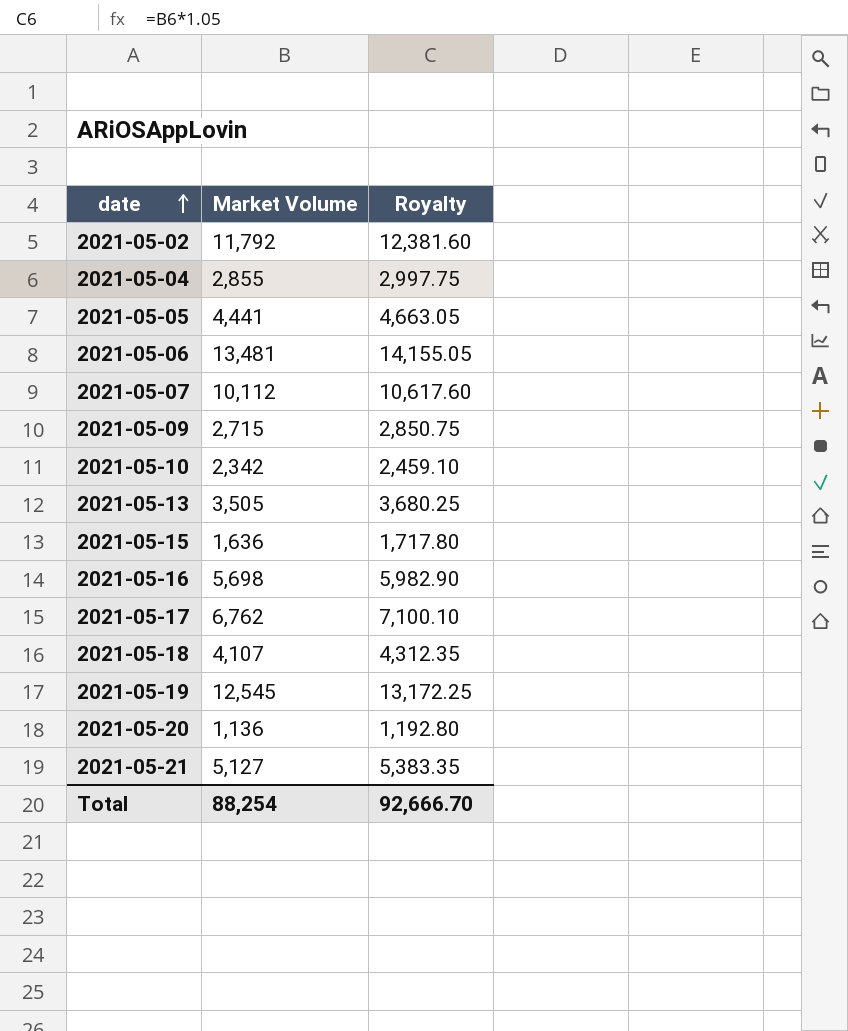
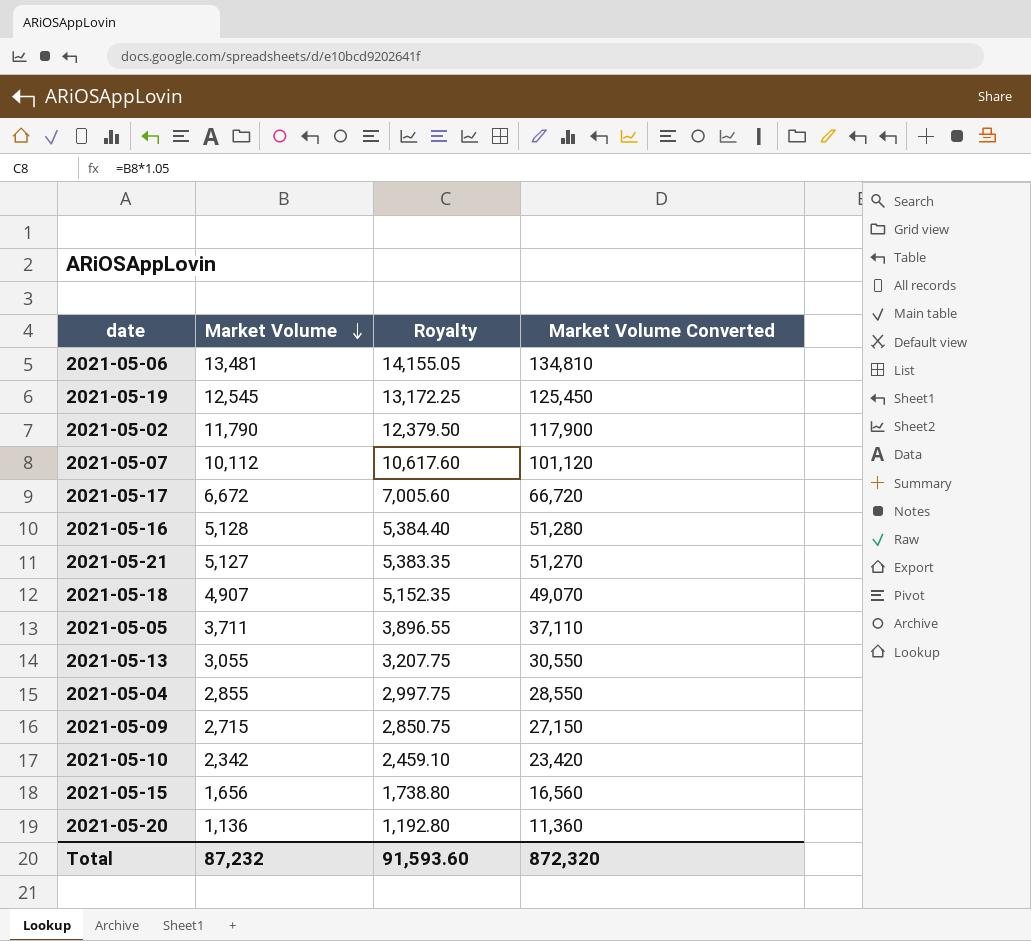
row order: date ascending -> Market Volume descending
column Market Volume Converted | formula: none -> [Market Volume] * 10
2021-05-02 | Market Volume: 11,792 -> 11,790
2021-05-02 | Royalty: 12,381.60 -> 12,379.50
2021-05-17 | Market Volume: 6,762 -> 6,672
2021-05-17 | Royalty: 7,100.10 -> 7,005.60
2021-05-16 | Market Volume: 5,698 -> 5,128
2021-05-16 | Royalty: 5,982.90 -> 5,384.40
2021-05-18 | Market Volume: 4,107 -> 4,907
2021-05-18 | Royalty: 4,312.35 -> 5,152.35
2021-05-05 | Market Volume: 4,441 -> 3,711
2021-05-05 | Royalty: 4,663.05 -> 3,896.55
2021-05-13 | Market Volume: 3,505 -> 3,055
2021-05-13 | Royalty: 3,680.25 -> 3,207.75
2021-05-15 | Market Volume: 1,636 -> 1,656
2021-05-15 | Royalty: 1,717.80 -> 1,738.80
Total | Market Volume: 88,254 -> 87,232
Total | Royalty: 92,666.70 -> 91,593.60

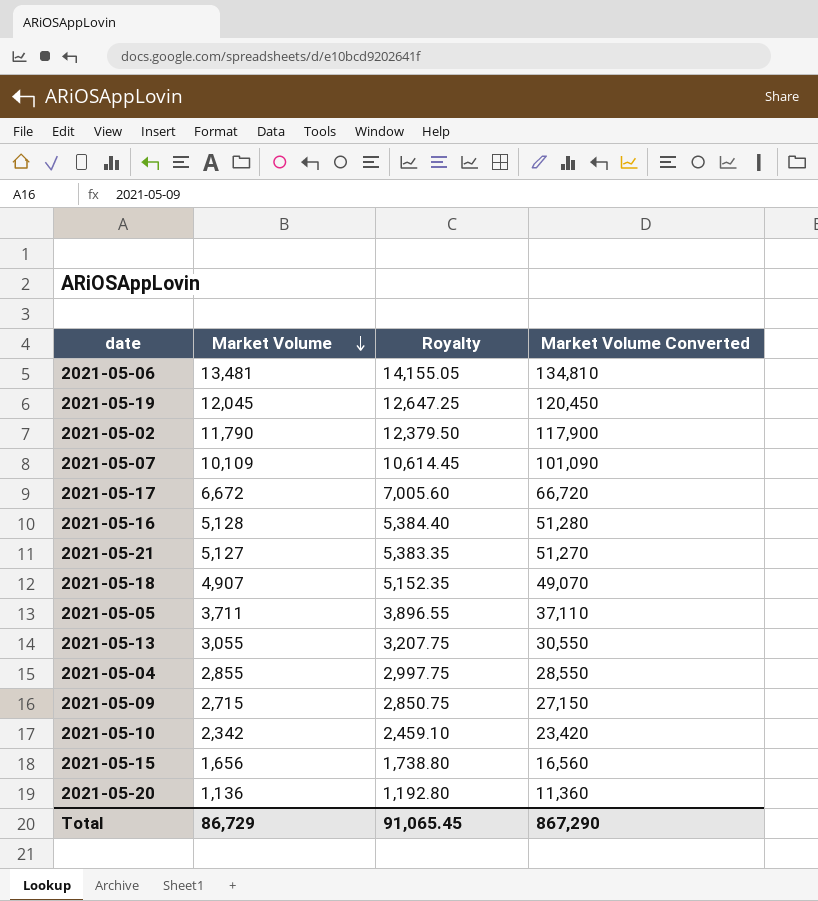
2021-05-19 | Market Volume: 12,545 -> 12,045
2021-05-19 | Royalty: 13,172.25 -> 12,647.25
2021-05-19 | Market Volume Converted: 125,450 -> 120,450
2021-05-07 | Market Volume: 10,112 -> 10,109
2021-05-07 | Royalty: 10,617.60 -> 10,614.45
2021-05-07 | Market Volume Converted: 101,120 -> 101,090
Total | Market Volume: 87,232 -> 86,729
Total | Royalty: 91,593.60 -> 91,065.45
Total | Market Volume Converted: 872,320 -> 867,290

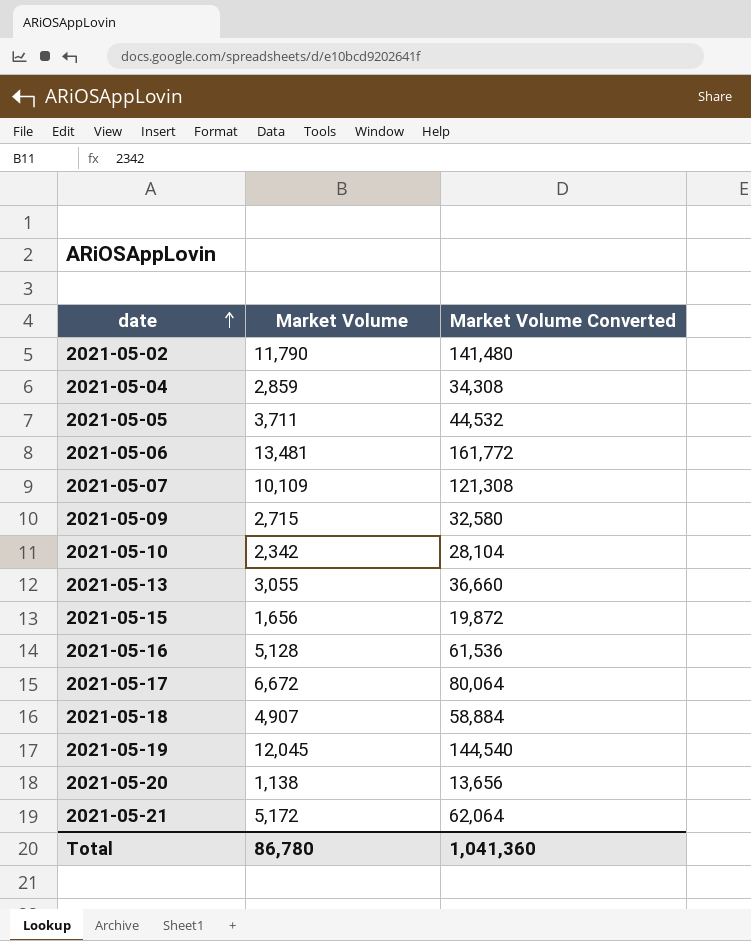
row order: Market Volume descending -> date ascending
column Royalty | formula: [Market Volume] * 1.05 -> none
column Market Volume Converted | formula: [Market Volume] * 10 -> [Market Volume] * 12
2021-05-04 | Market Volume: 2,855 -> 2,859
2021-05-20 | Market Volume: 1,136 -> 1,138
2021-05-21 | Market Volume: 5,127 -> 5,172
Total | Market Volume: 86,729 -> 86,780
Total | Market Volume Converted: 867,290 -> 1,041,360

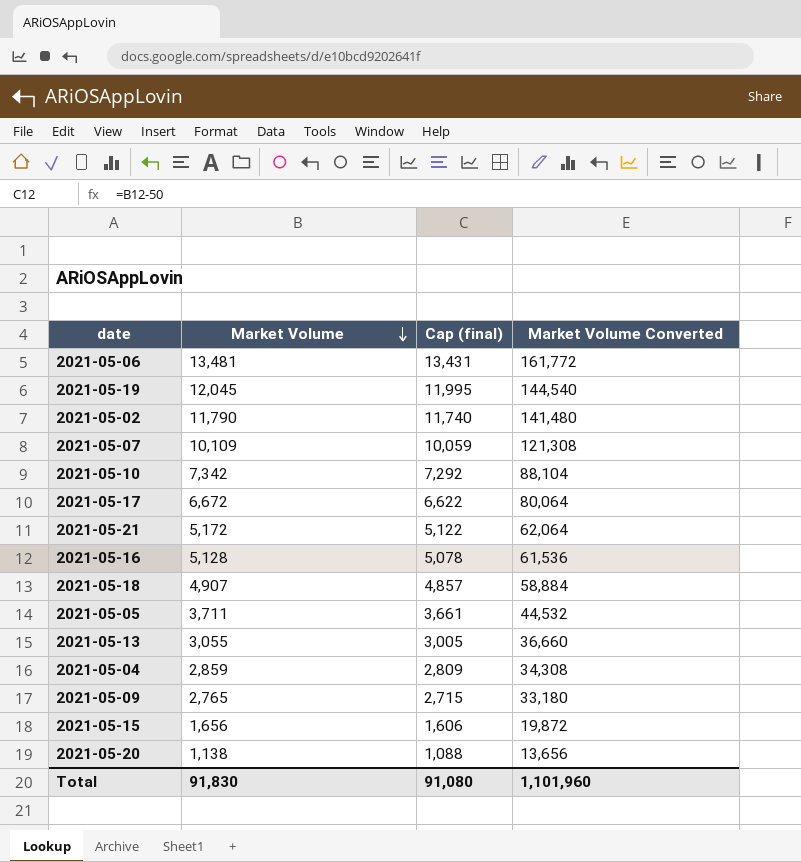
row order: date ascending -> Market Volume descending
column Cap (final) | formula: none -> [Market Volume] - 50
2021-05-10 | Market Volume: 2,342 -> 7,342
2021-05-10 | Market Volume Converted: 28,104 -> 88,104
2021-05-09 | Market Volume: 2,715 -> 2,765
2021-05-09 | Market Volume Converted: 32,580 -> 33,180
Total | Market Volume: 86,780 -> 91,830
Total | Market Volume Converted: 1,041,360 -> 1,101,960

